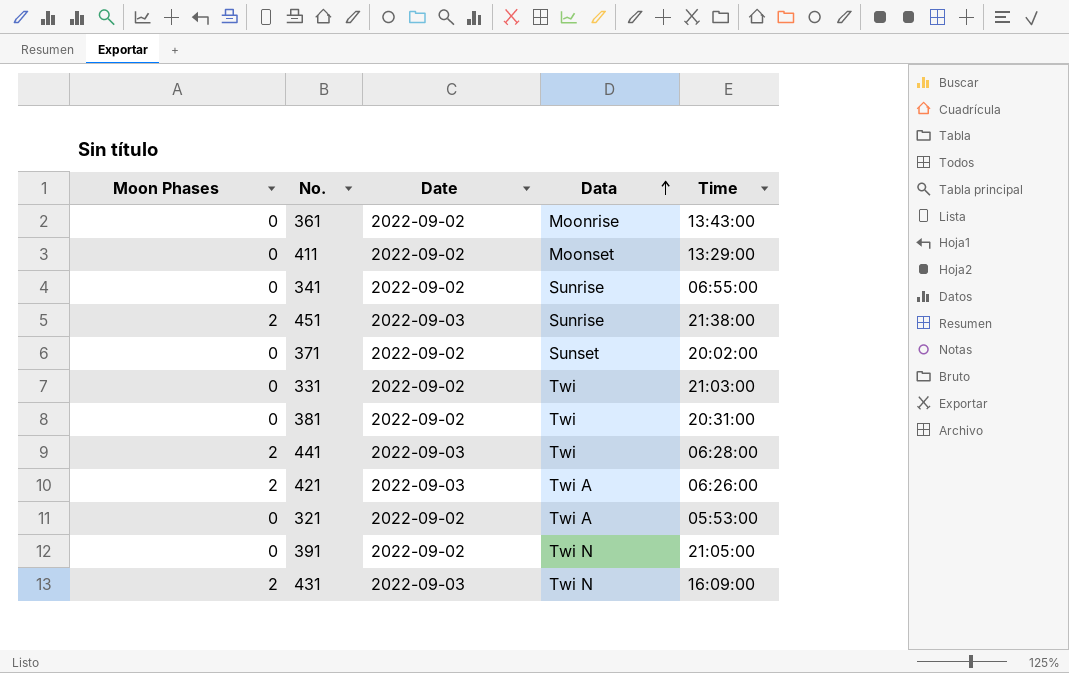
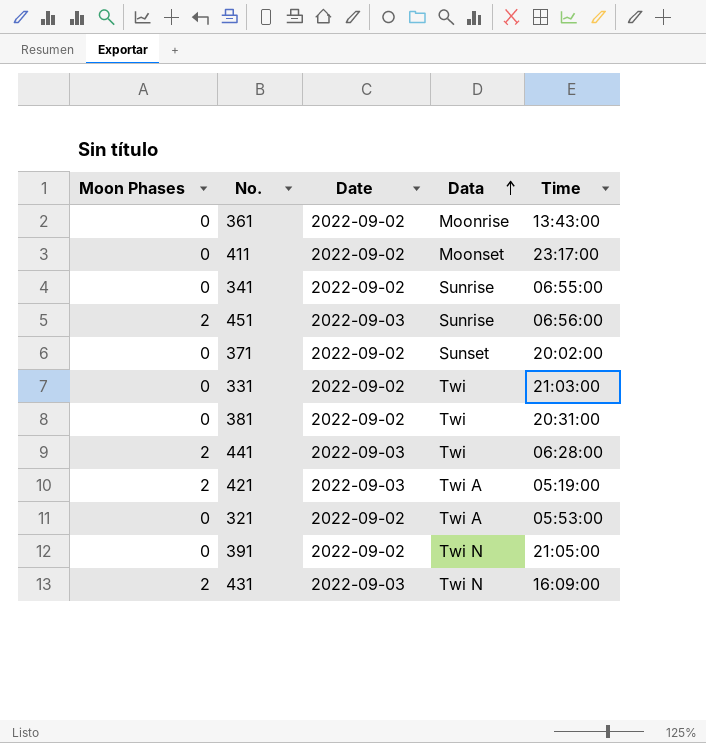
411 | Time: 13:29:00 -> 23:17:00
451 | Time: 21:38:00 -> 06:56:00
421 | Time: 06:26:00 -> 05:19:00

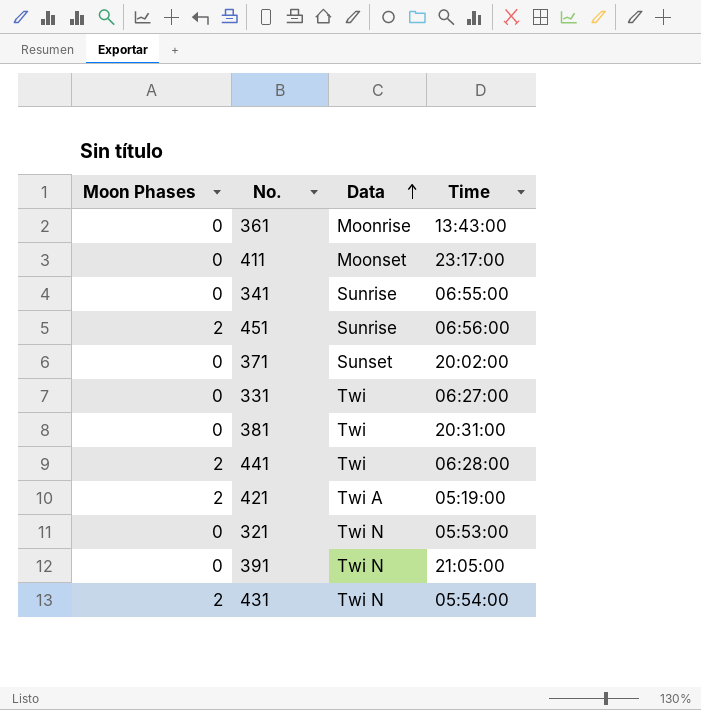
column Date | position: 3 -> none
331 | Time: 21:03:00 -> 06:27:00
321 | Data: Twi A -> Twi N
431 | Time: 16:09:00 -> 05:54:00

